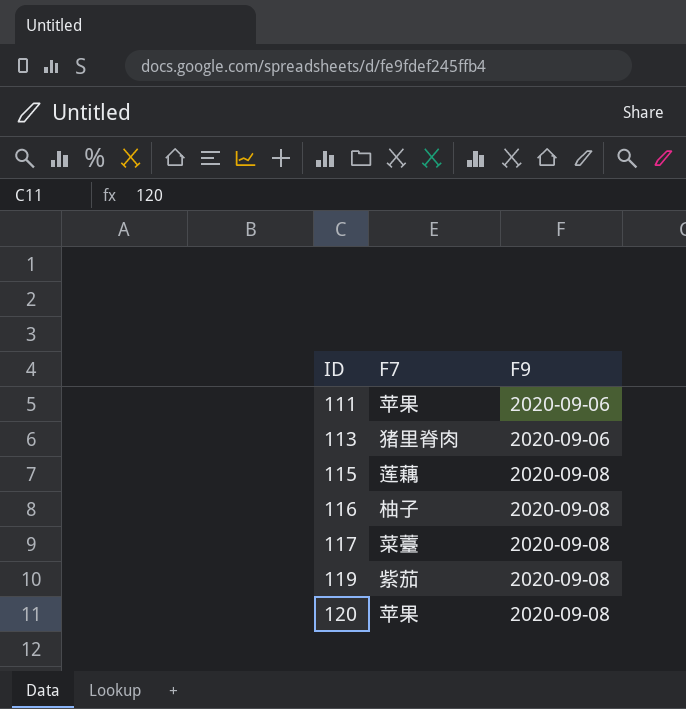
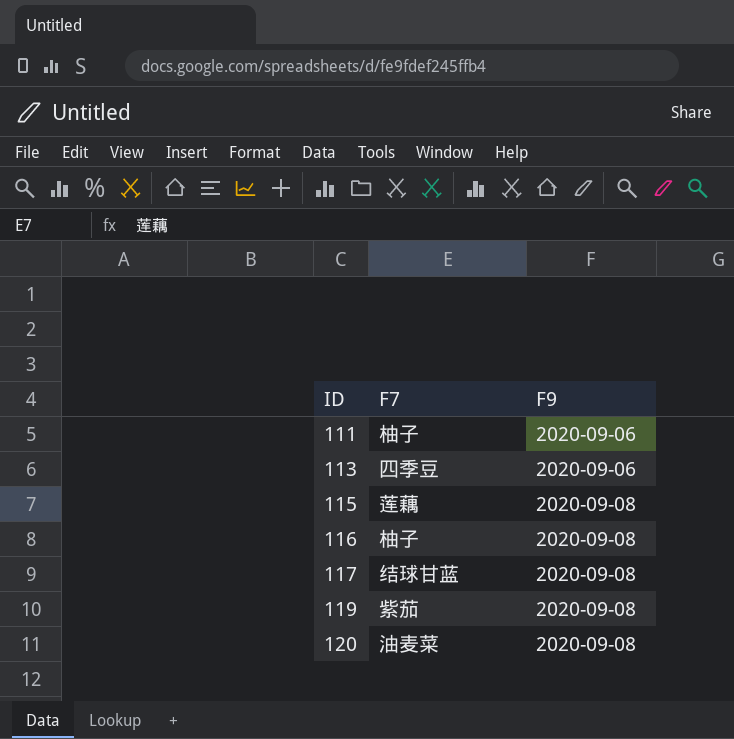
111 | F7: 苹果 -> 柚子
113 | F7: 猪里脊肉 -> 四季豆
117 | F7: 菜薹 -> 结球甘蓝
120 | F7: 苹果 -> 油麦菜

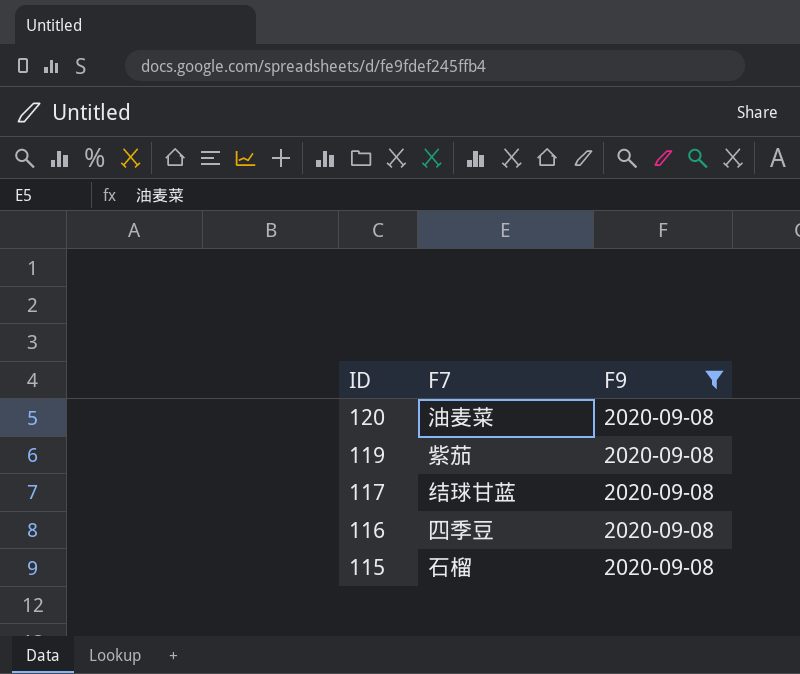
filter: none -> F9 = 2020-09-08
row order: ID ascending -> ID descending
116 | F7: 柚子 -> 四季豆
115 | F7: 莲藕 -> 石榴

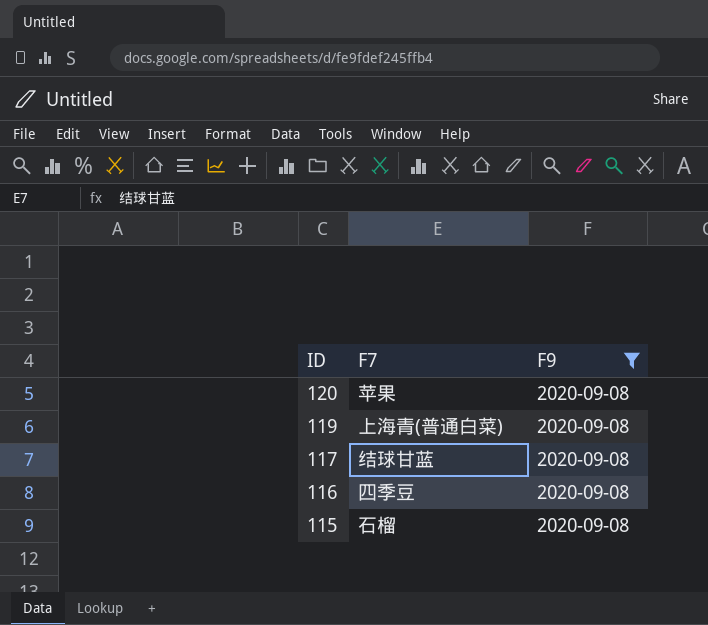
120 | F7: 油麦菜 -> 苹果
119 | F7: 紫茄 -> 上海青(普通白菜)

